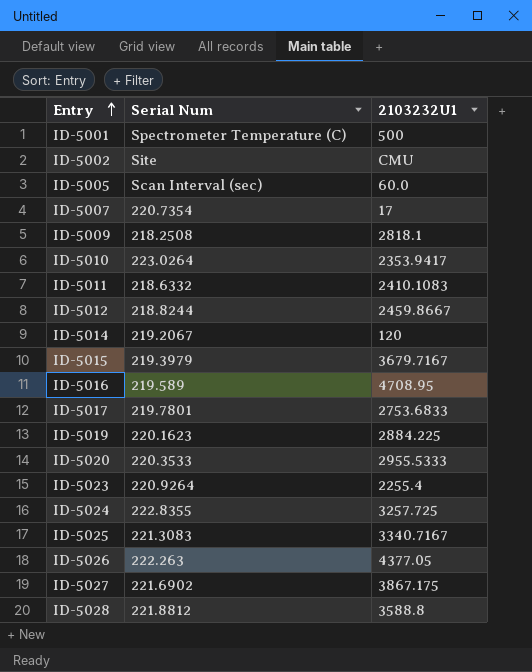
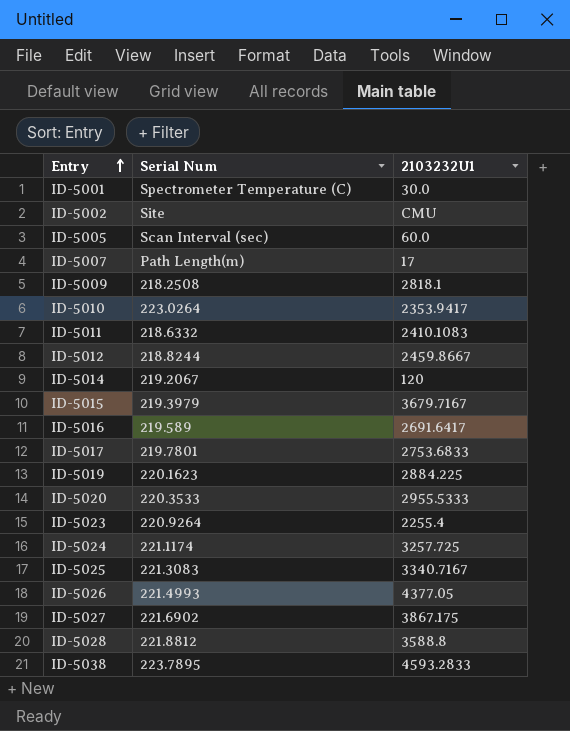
ID-5001 | 2103232U1: 500 -> 30.0
ID-5007 | Serial Num: 220.7354 -> Path Length(m)
ID-5016 | 2103232U1: 4708.95 -> 2691.6417
ID-5024 | Serial Num: 222.8355 -> 221.1174
ID-5026 | Serial Num: 222.263 -> 221.4993
row ID-5038: none -> 223.7895 | 4593.2833

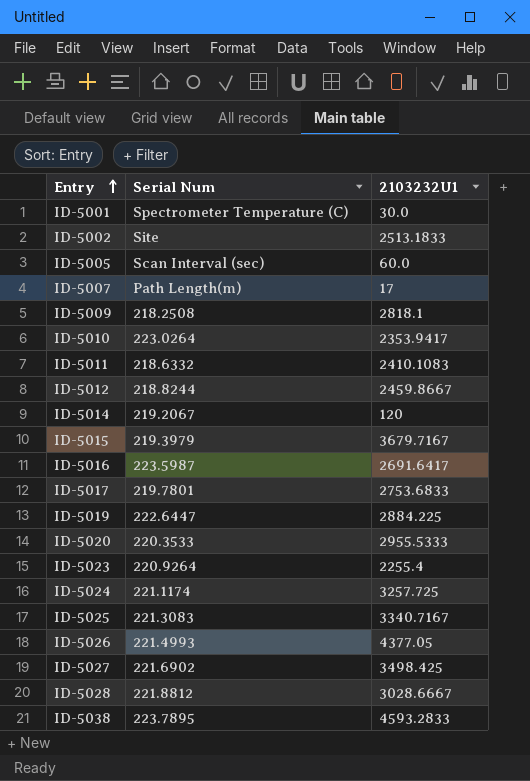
ID-5002 | 2103232U1: CMU -> 2513.1833
ID-5016 | Serial Num: 219.589 -> 223.5987
ID-5019 | Serial Num: 220.1623 -> 222.6447
ID-5027 | 2103232U1: 3867.175 -> 3498.425
ID-5028 | 2103232U1: 3588.8 -> 3028.6667

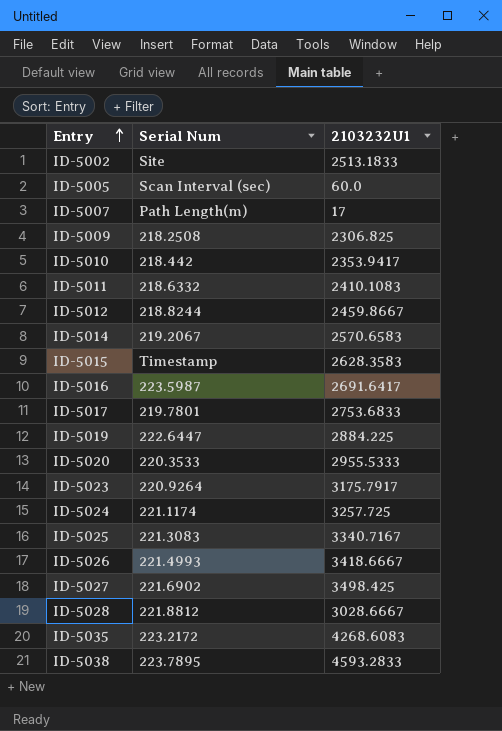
row ID-5001: Spectrometer Temperature (C) | 30.0 -> none
ID-5009 | 2103232U1: 2818.1 -> 2306.825
ID-5010 | Serial Num: 223.0264 -> 218.442
ID-5014 | 2103232U1: 120 -> 2570.6583
ID-5015 | Serial Num: 219.3979 -> Timestamp
ID-5015 | 2103232U1: 3679.7167 -> 2628.3583
ID-5023 | 2103232U1: 2255.4 -> 3175.7917
ID-5026 | 2103232U1: 4377.05 -> 3418.6667
row ID-5035: none -> 223.2172 | 4268.6083

